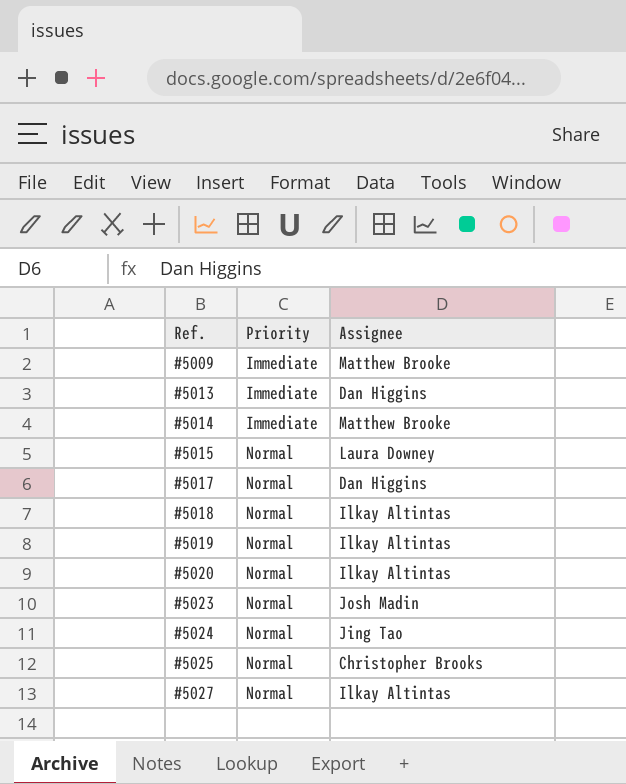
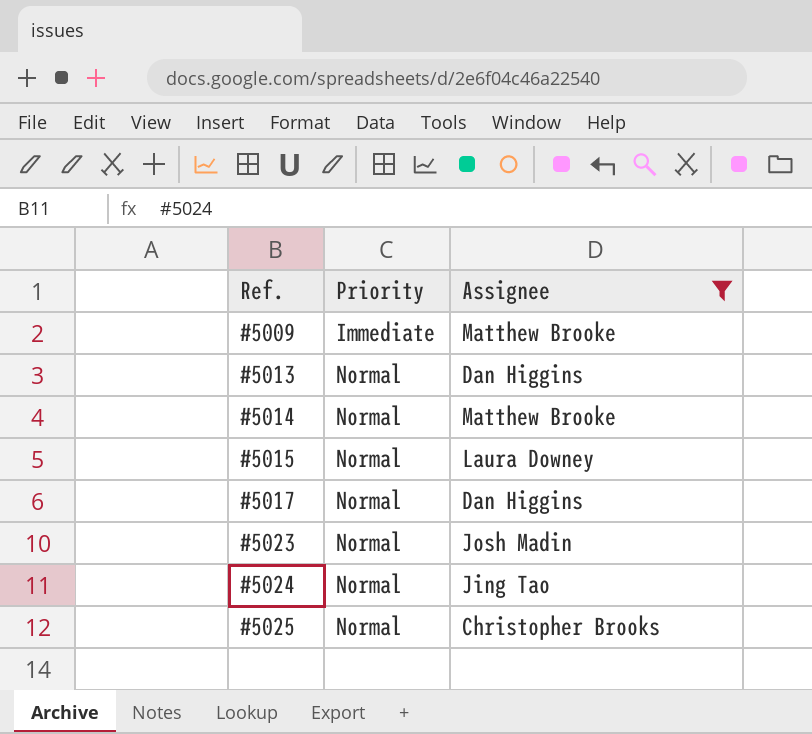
filter: none -> Assignee != Ilkay Altintas
#5013 | Priority: Immediate -> Normal
#5014 | Priority: Immediate -> Normal

